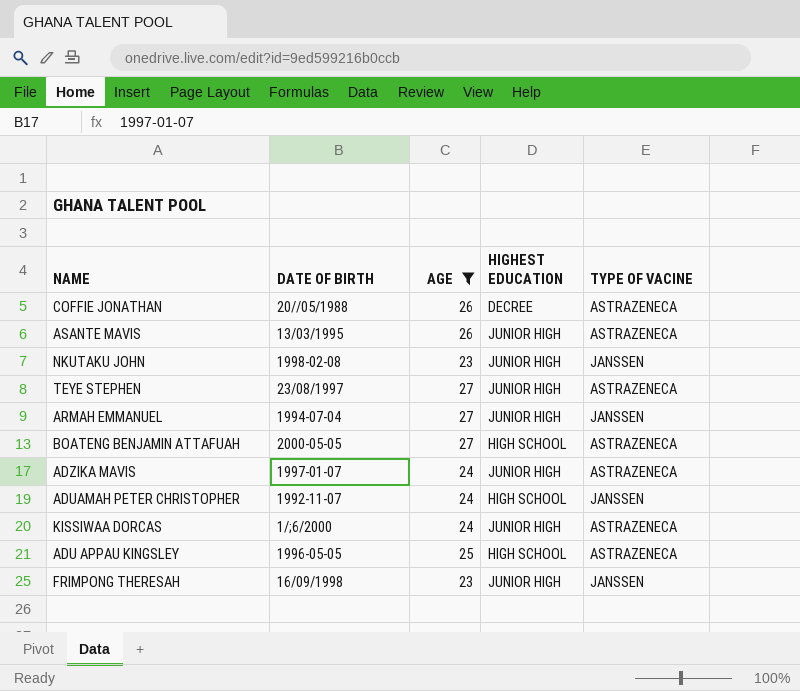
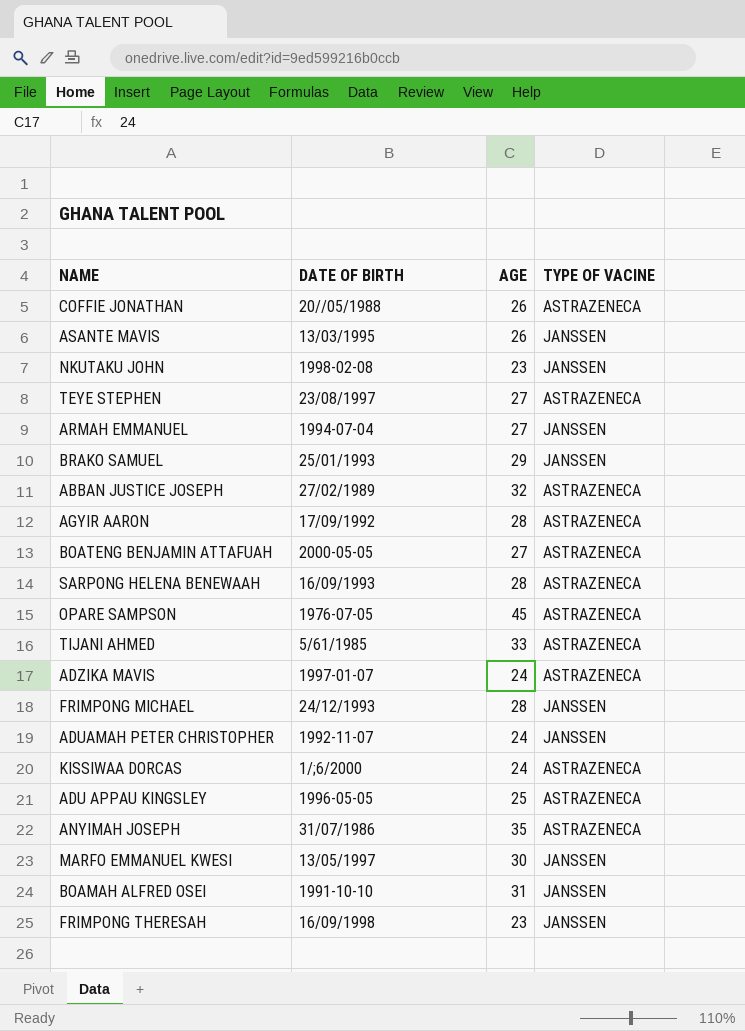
filter: AGE <= 27 -> none
column HIGHEST EDUCATION | position: 4 -> none
ASANTE MAVIS | TYPE OF VACINE: ASTRAZENECA -> JANSSEN

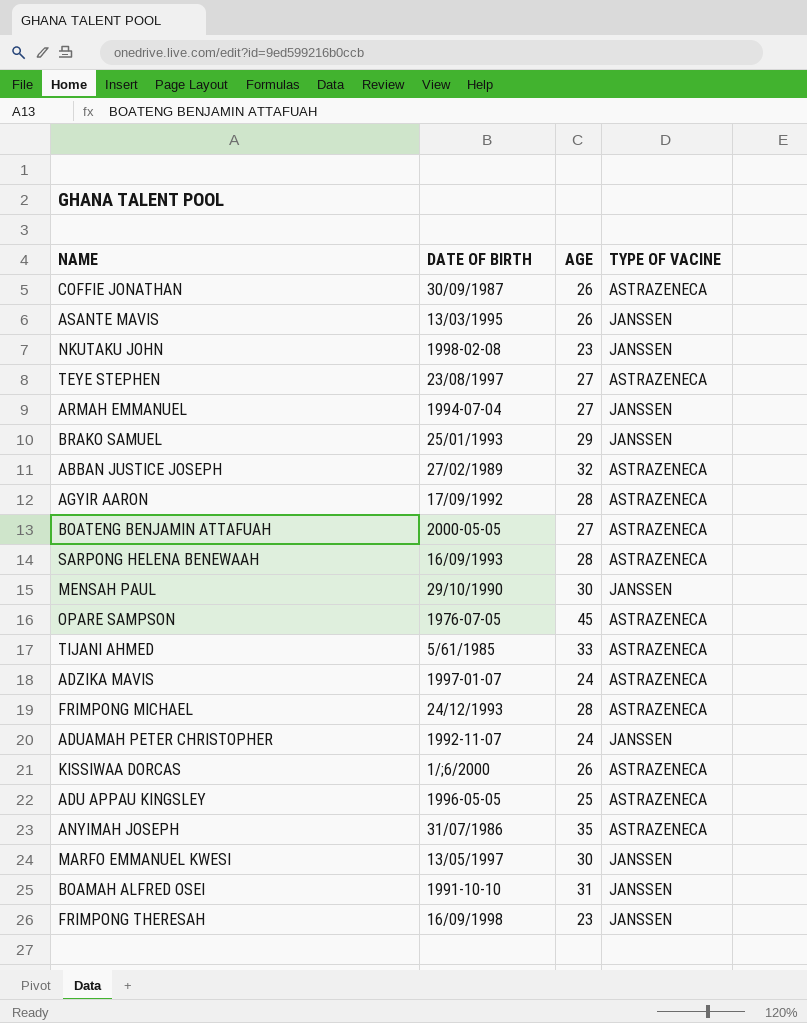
COFFIE JONATHAN | DATE OF BIRTH: 20//05/1988 -> 30/09/1987
row MENSAH PAUL: none -> 29/10/1990 | 30 | JANSSEN
FRIMPONG MICHAEL | TYPE OF VACINE: JANSSEN -> ASTRAZENECA
KISSIWAA DORCAS | AGE: 24 -> 26

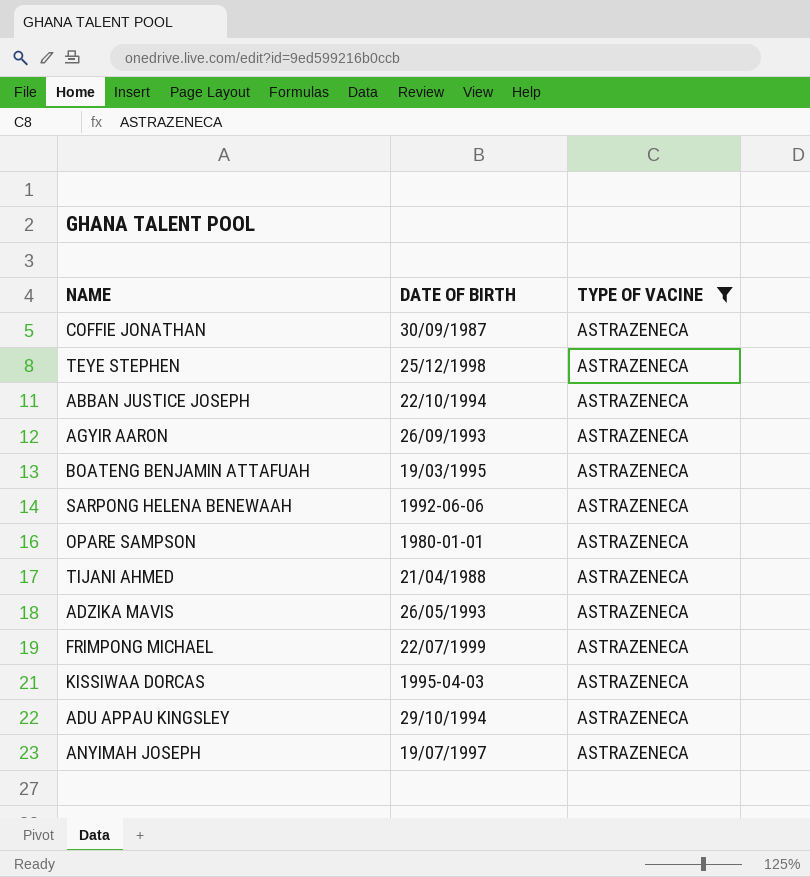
filter: none -> TYPE OF VACINE = ASTRAZENECA
column AGE | position: 3 -> none
TEYE STEPHEN | DATE OF BIRTH: 23/08/1997 -> 25/12/1998
ABBAN JUSTICE JOSEPH | DATE OF BIRTH: 27/02/1989 -> 22/10/1994
AGYIR AARON | DATE OF BIRTH: 17/09/1992 -> 26/09/1993
BOATENG BENJAMIN ATTAFUAH | DATE OF BIRTH: 2000-05-05 -> 19/03/1995
SARPONG HELENA BENEWAAH | DATE OF BIRTH: 16/09/1993 -> 1992-06-06
OPARE SAMPSON | DATE OF BIRTH: 1976-07-05 -> 1980-01-01
TIJANI AHMED | DATE OF BIRTH: 5/61/1985 -> 21/04/1988
ADZIKA MAVIS | DATE OF BIRTH: 1997-01-07 -> 26/05/1993
FRIMPONG MICHAEL | DATE OF BIRTH: 24/12/1993 -> 22/07/1999
KISSIWAA DORCAS | DATE OF BIRTH: 1/;6/2000 -> 1995-04-03
ADU APPAU KINGSLEY | DATE OF BIRTH: 1996-05-05 -> 29/10/1994
ANYIMAH JOSEPH | DATE OF BIRTH: 31/07/1986 -> 19/07/1997

